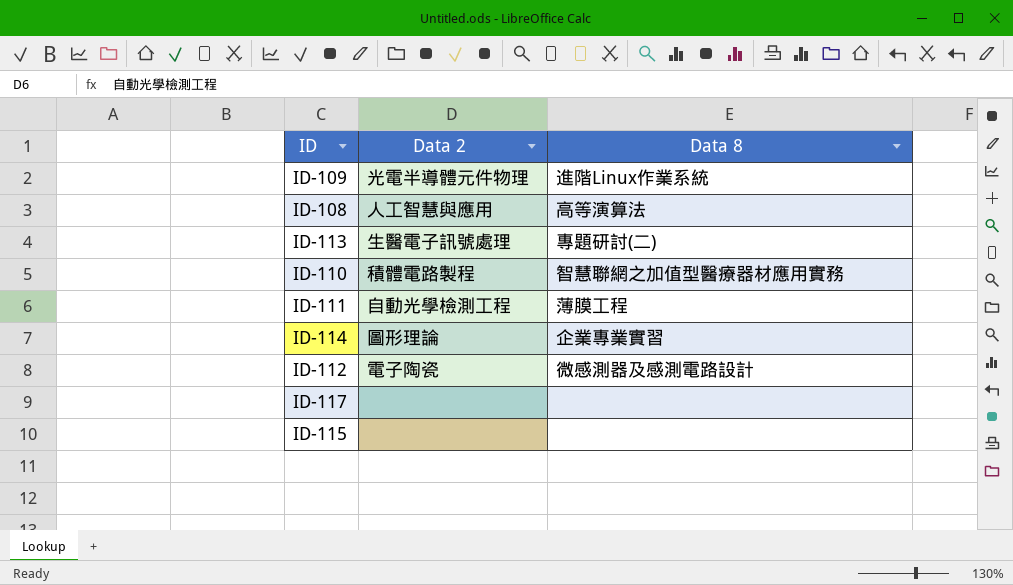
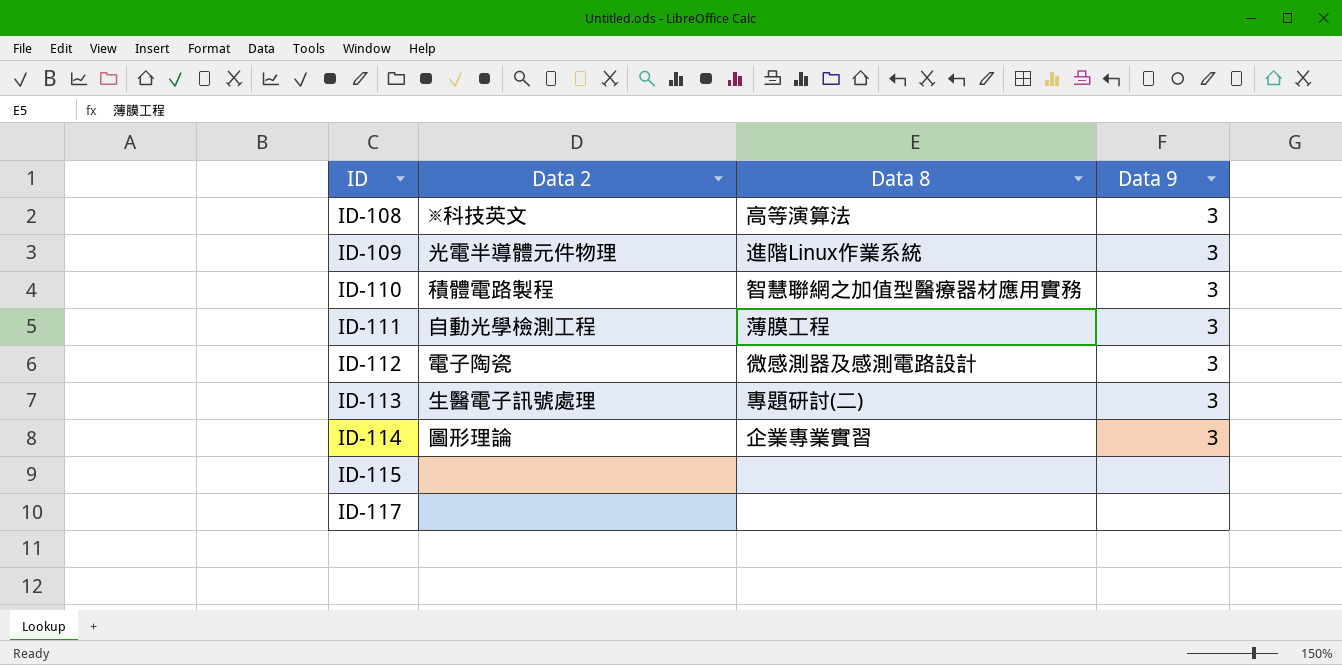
row order: none -> ID ascending
column Data 9 | position: none -> 4
ID-108 | Data 2: 人工智慧與應用 -> ※科技英文

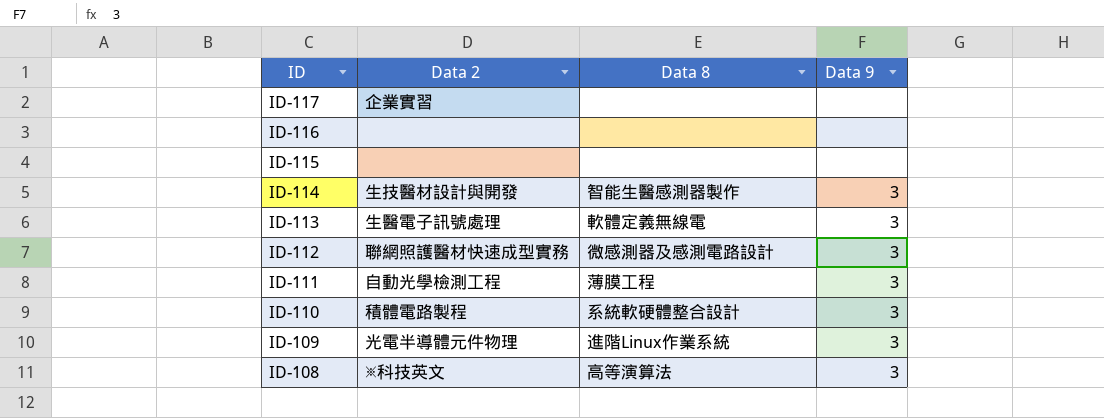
row order: ID ascending -> ID descending
ID-117 | Data 2: none -> 企業實習
row ID-116: none -> none | none | none
ID-114 | Data 2: 圖形理論 -> 生技醫材設計與開發
ID-114 | Data 8: 企業專業實習 -> 智能生醫感測器製作
ID-113 | Data 8: 專題研討(二) -> 軟體定義無線電
ID-112 | Data 2: 電子陶瓷 -> 聯網照護醫材快速成型實務
ID-110 | Data 8: 智慧聯網之加值型醫療器材應用實務 -> 系統軟硬體整合設計

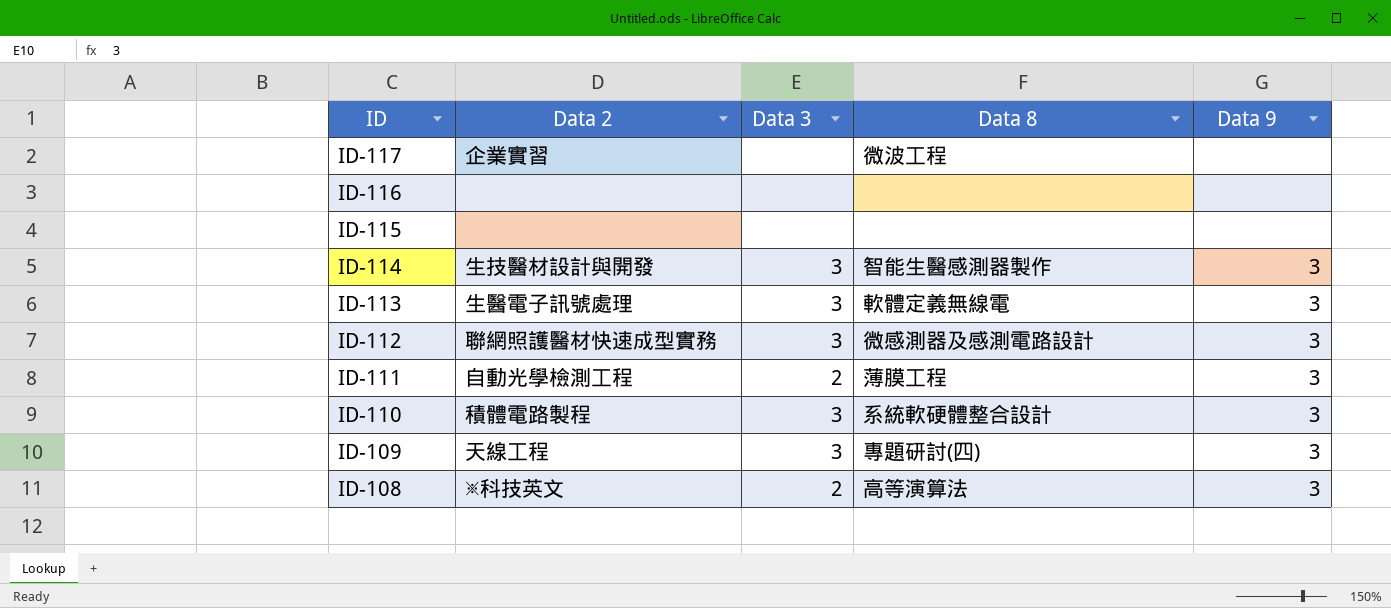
column Data 3 | position: none -> 3
ID-117 | Data 8: none -> 微波工程
ID-109 | Data 2: 光電半導體元件物理 -> 天線工程
ID-109 | Data 8: 進階Linux作業系統 -> 專題研討(四)

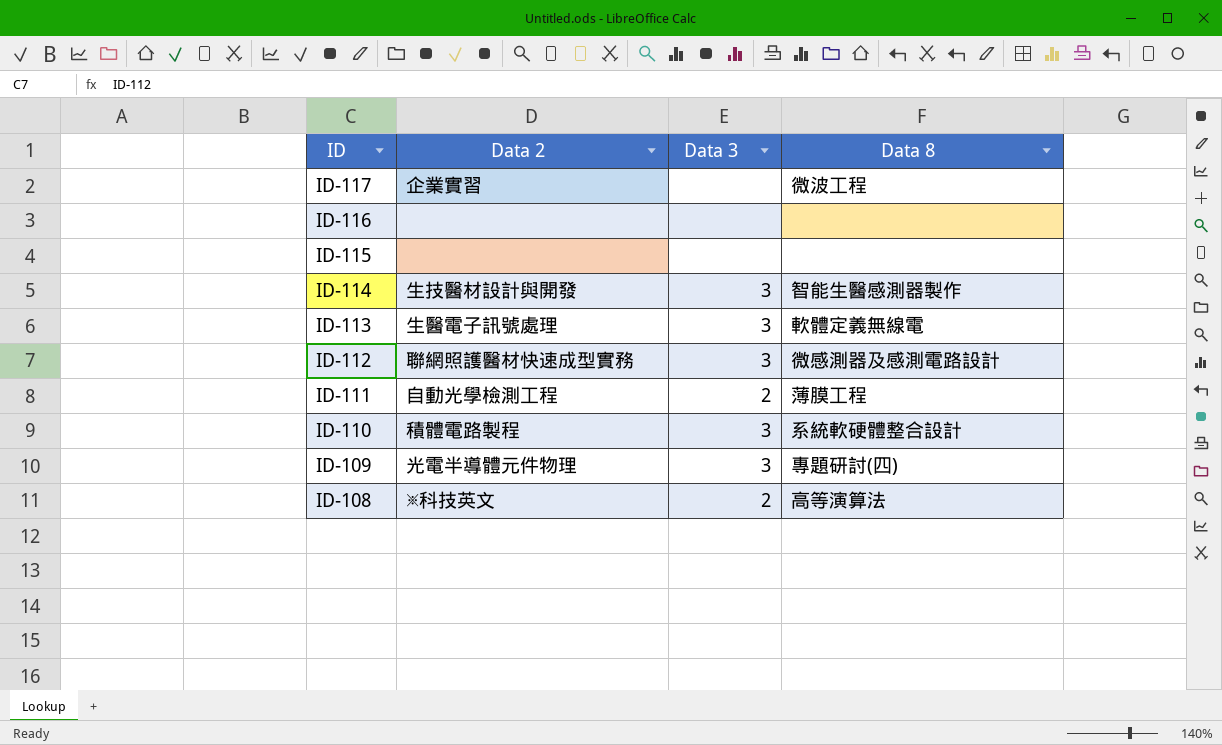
column Data 9 | position: 5 -> none
ID-109 | Data 2: 天線工程 -> 光電半導體元件物理

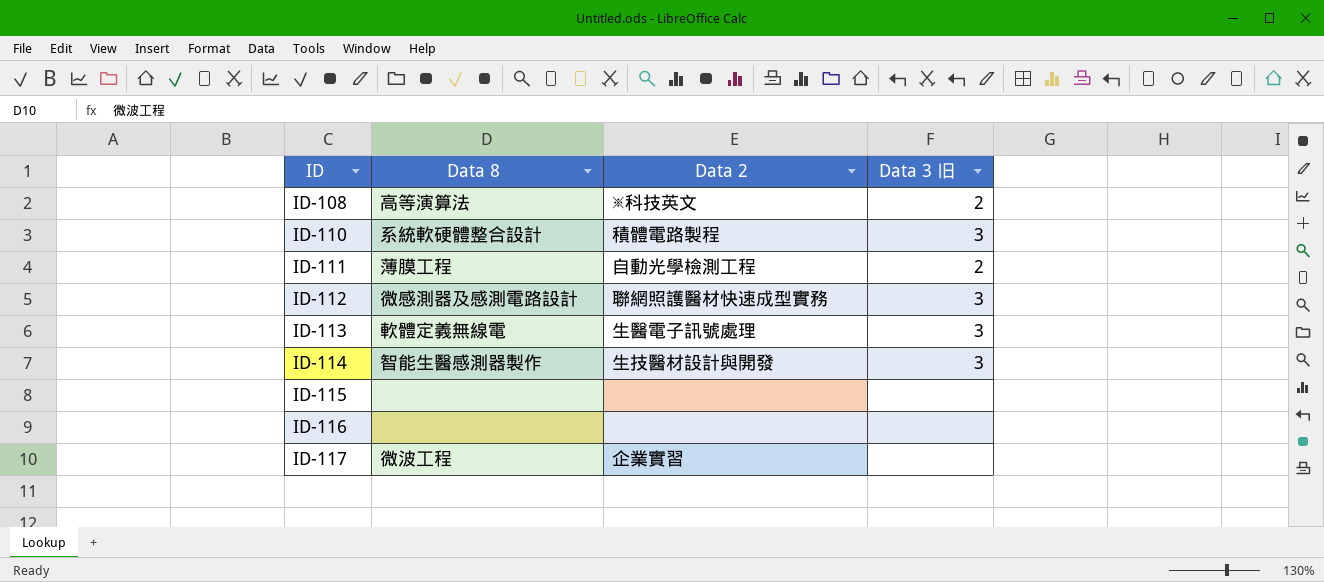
row order: ID descending -> ID ascending
column Data 8 | position: 4 -> 2
column name: Data 3 -> Data 3 旧
row ID-109: 光電半導體元件物理 | 3 | 專題研討(四) -> none

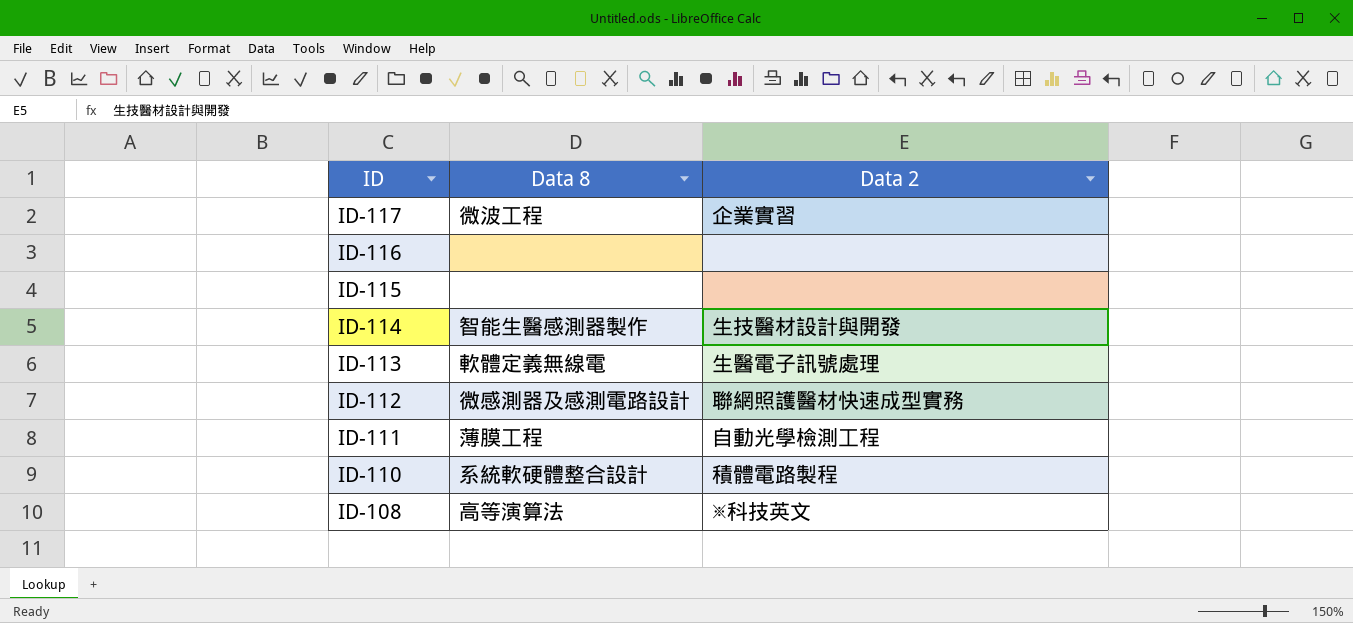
row order: ID ascending -> ID descending
column Data 3 旧 | position: 4 -> none

